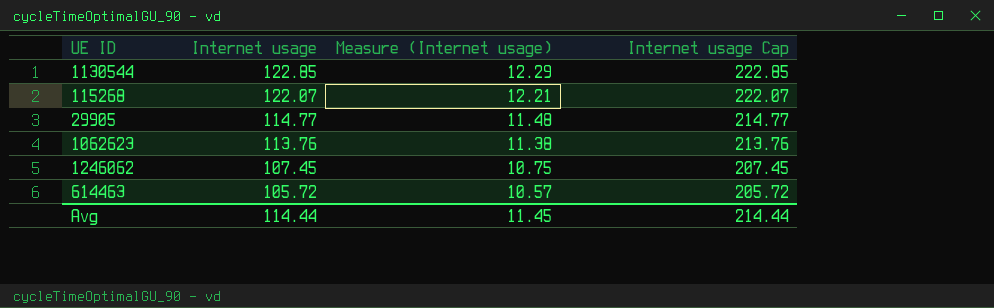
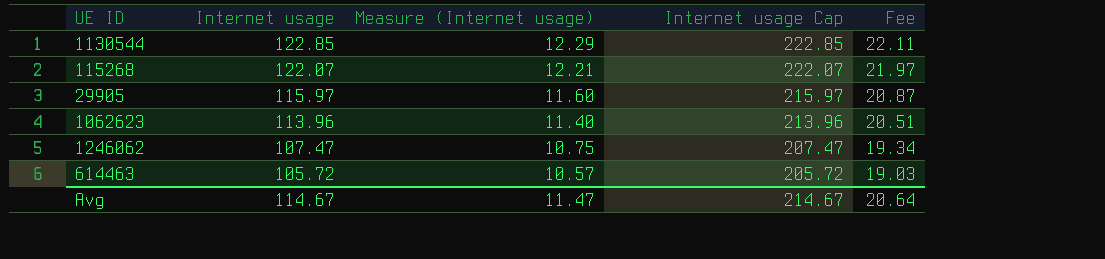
column Fee | formula: none -> [Internet usage] * 0.18
29905 | Internet usage: 114.77 -> 115.97
29905 | Measure (Internet usage): 11.48 -> 11.60
29905 | Internet usage Cap: 214.77 -> 215.97
1062623 | Internet usage: 113.76 -> 113.96
1062623 | Measure (Internet usage): 11.38 -> 11.40
1062623 | Internet usage Cap: 213.76 -> 213.96
1246062 | Internet usage: 107.45 -> 107.47
1246062 | Internet usage Cap: 207.45 -> 207.47
Avg | Internet usage: 114.44 -> 114.67
Avg | Measure (Internet usage): 11.45 -> 11.47
Avg | Internet usage Cap: 214.44 -> 214.67

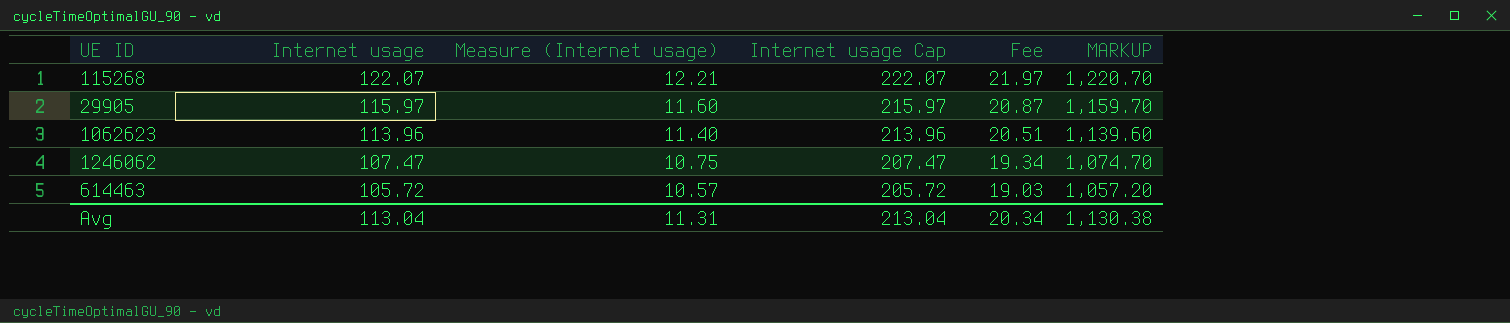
column MARKUP | formula: none -> [Internet usage] * 10
row 1130544: 122.85 | 12.29 | 222.85 | 22.11 -> none
Avg | Internet usage: 114.67 -> 113.04
Avg | Measure (Internet usage): 11.47 -> 11.31
Avg | Internet usage Cap: 214.67 -> 213.04
Avg | Fee: 20.64 -> 20.34

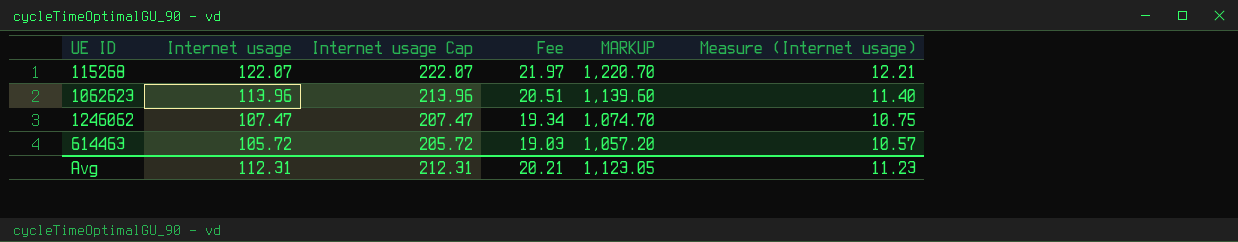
column Measure (Internet usage) | position: 3 -> 6
row 29905: 115.97 | 11.60 | 215.97 | 20.87 | 1,159.70 -> none
Avg | Internet usage: 113.04 -> 112.31
Avg | Internet usage Cap: 213.04 -> 212.31
Avg | Fee: 20.34 -> 20.21
Avg | MARKUP: 1,130.38 -> 1,123.05
Avg | Measure (Internet usage): 11.31 -> 11.23

